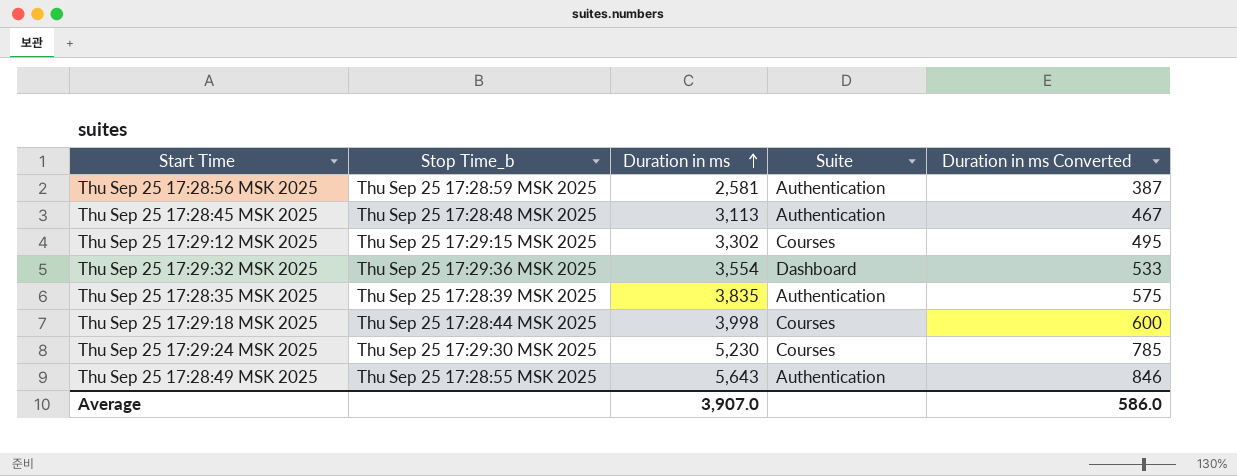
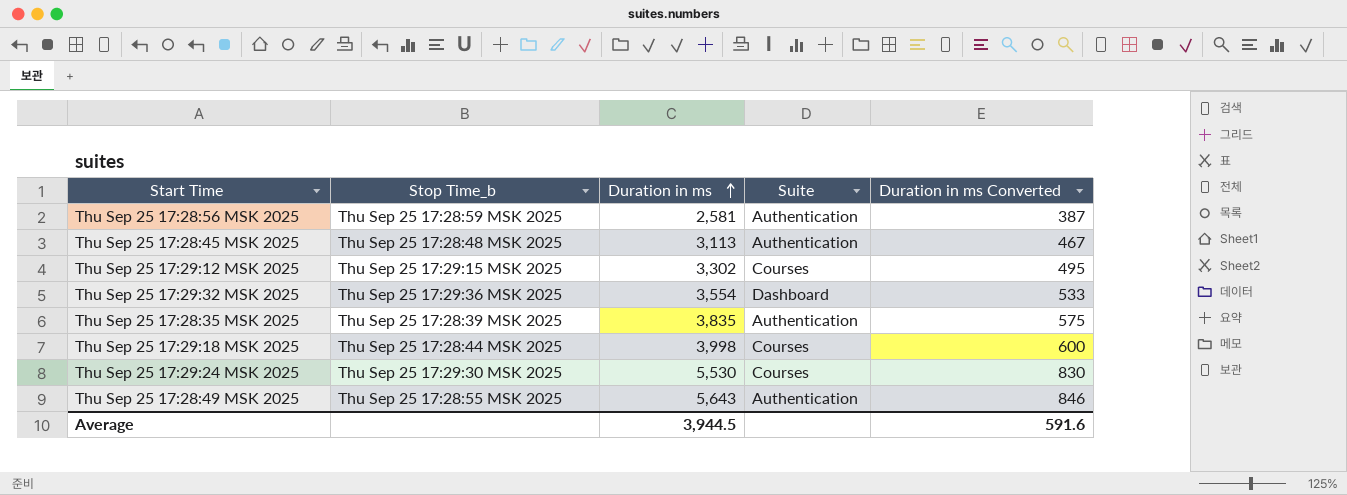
Thu Sep 25 17:29:24 MSK 2025 | Duration in ms: 5,230 -> 5,530
Thu Sep 25 17:29:24 MSK 2025 | Duration in ms Converted: 785 -> 830
Average | Duration in ms: 3,907.0 -> 3,944.5
Average | Duration in ms Converted: 586.0 -> 591.6

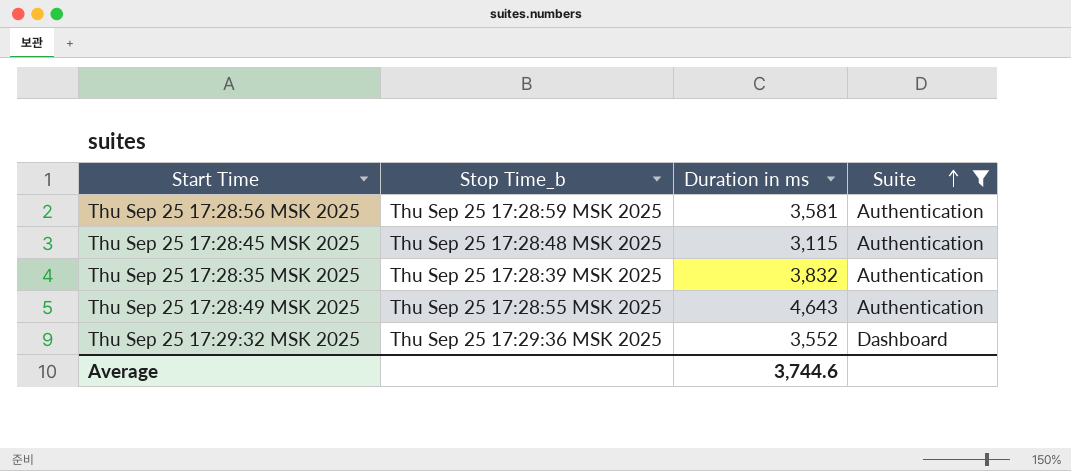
filter: none -> Suite != Courses
row order: Duration in ms ascending -> Suite ascending
column Duration in ms Converted | formula: [Duration in ms] * 0.15 -> none
Thu Sep 25 17:28:56 MSK 2025 | Duration in ms: 2,581 -> 3,581
Thu Sep 25 17:28:45 MSK 2025 | Duration in ms: 3,113 -> 3,115
Thu Sep 25 17:28:35 MSK 2025 | Duration in ms: 3,835 -> 3,832
Thu Sep 25 17:28:49 MSK 2025 | Duration in ms: 5,643 -> 4,643
Thu Sep 25 17:29:32 MSK 2025 | Duration in ms: 3,554 -> 3,552
Average | Duration in ms: 3,944.5 -> 3,744.6

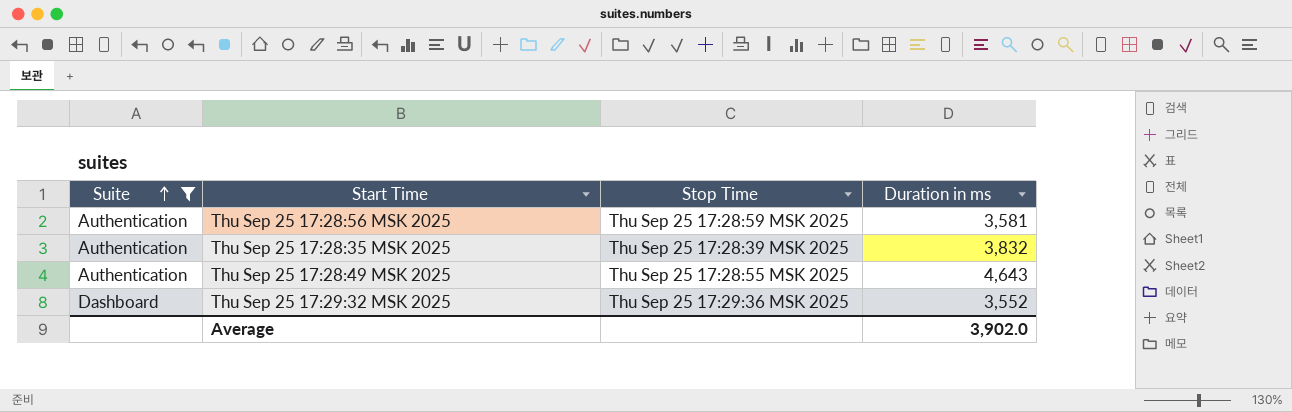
column Suite | position: 4 -> 1
column name: Stop Time_b -> Stop Time
row Thu Sep 25 17:28:45 MSK 2025: Thu Sep 25 17:28:48 MSK 2025 | 3,115 | Authentication -> none
Average | Duration in ms: 3,744.6 -> 3,902.0

